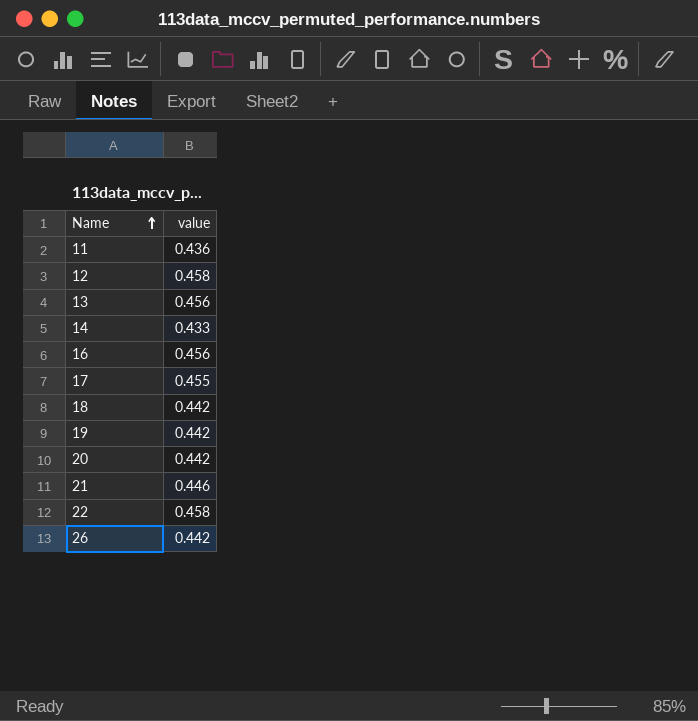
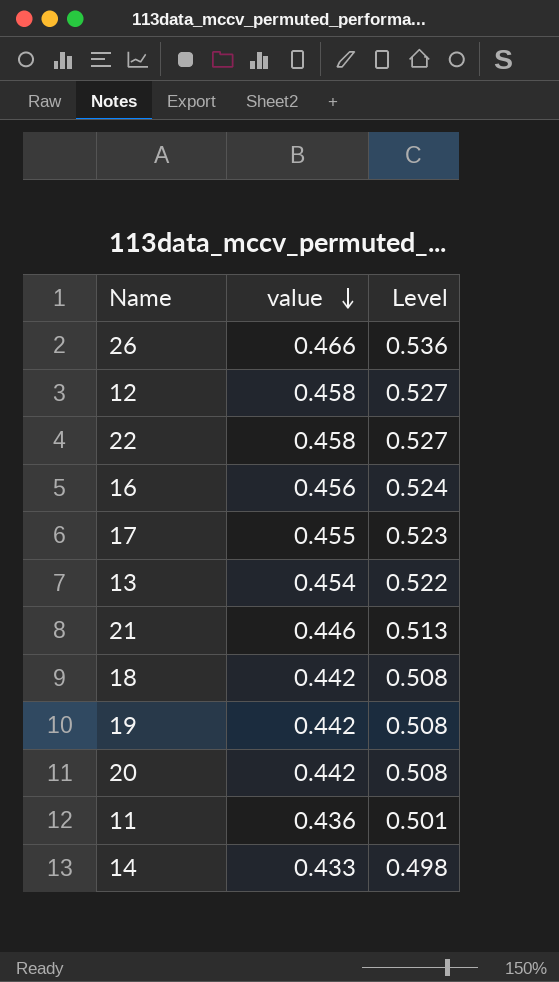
row order: Name ascending -> value descending
column Level | formula: none -> [value] * 1.15
26 | value: 0.442 -> 0.466
13 | value: 0.456 -> 0.454

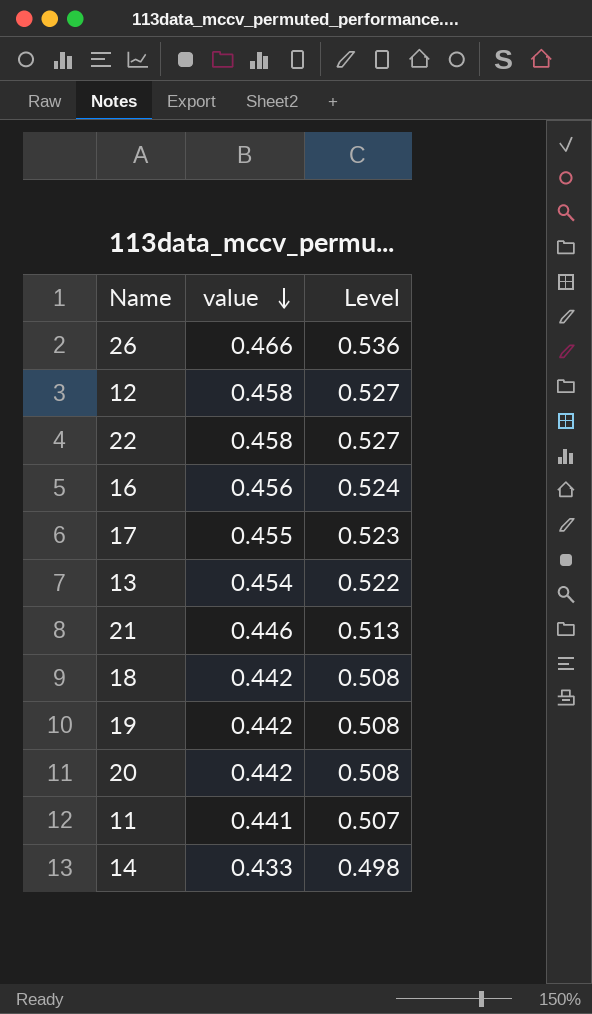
11 | value: 0.436 -> 0.441
11 | Level: 0.501 -> 0.507

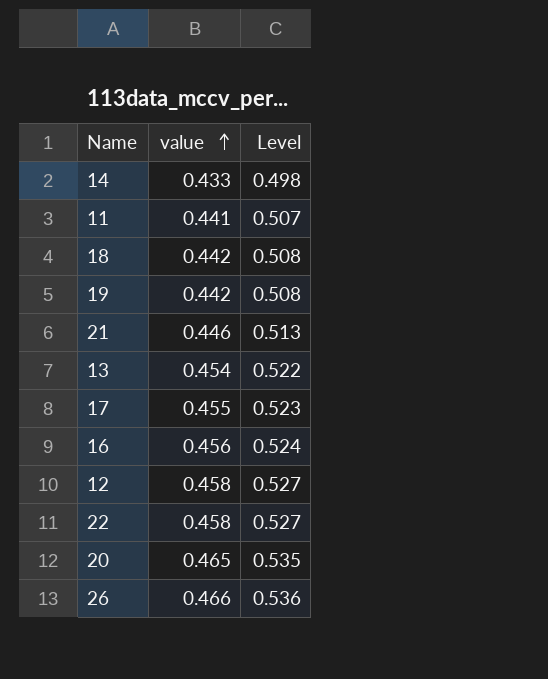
row order: value descending -> value ascending
20 | value: 0.442 -> 0.465
20 | Level: 0.508 -> 0.535

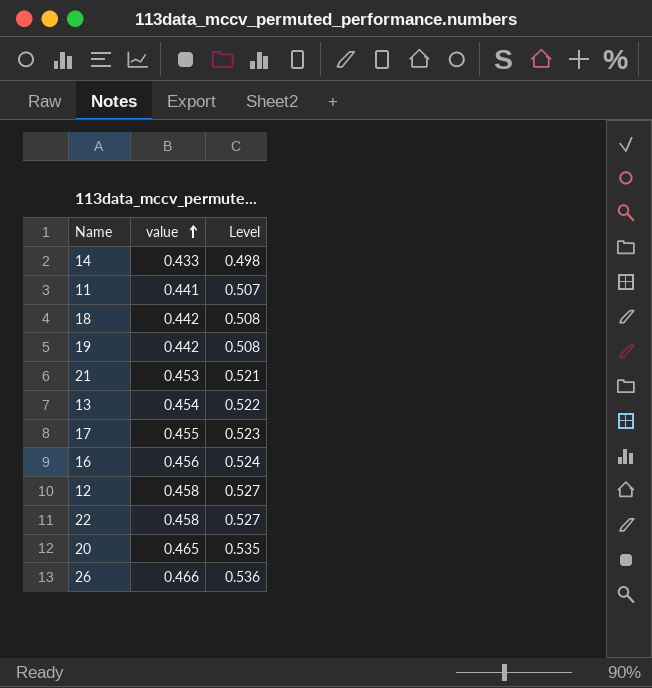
21 | value: 0.446 -> 0.453
21 | Level: 0.513 -> 0.521

